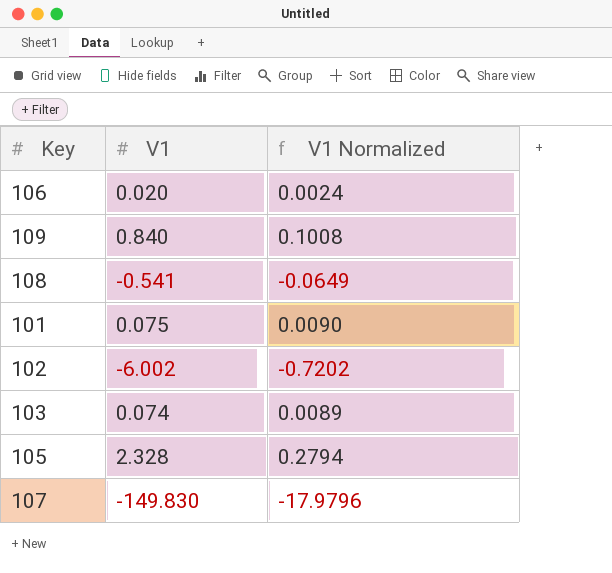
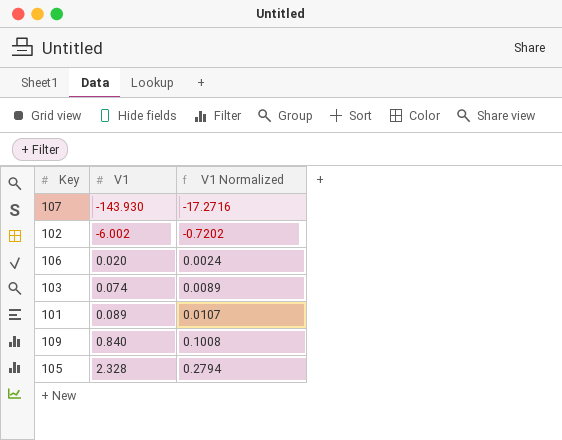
row order: none -> V1 ascending
row 108: -0.541 | -0.0649 -> none
107 | V1: -149.830 -> -143.930
107 | V1 Normalized: -17.9796 -> -17.2716
101 | V1: 0.075 -> 0.089
101 | V1 Normalized: 0.0090 -> 0.0107

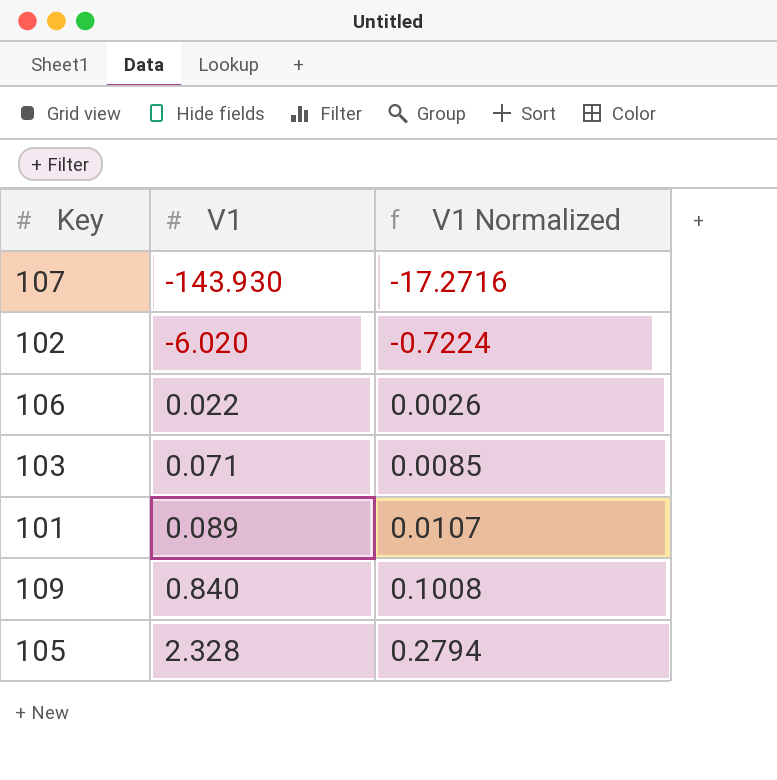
102 | V1: -6.002 -> -6.020
102 | V1 Normalized: -0.7202 -> -0.7224
106 | V1: 0.020 -> 0.022
106 | V1 Normalized: 0.0024 -> 0.0026
103 | V1: 0.074 -> 0.071
103 | V1 Normalized: 0.0089 -> 0.0085

